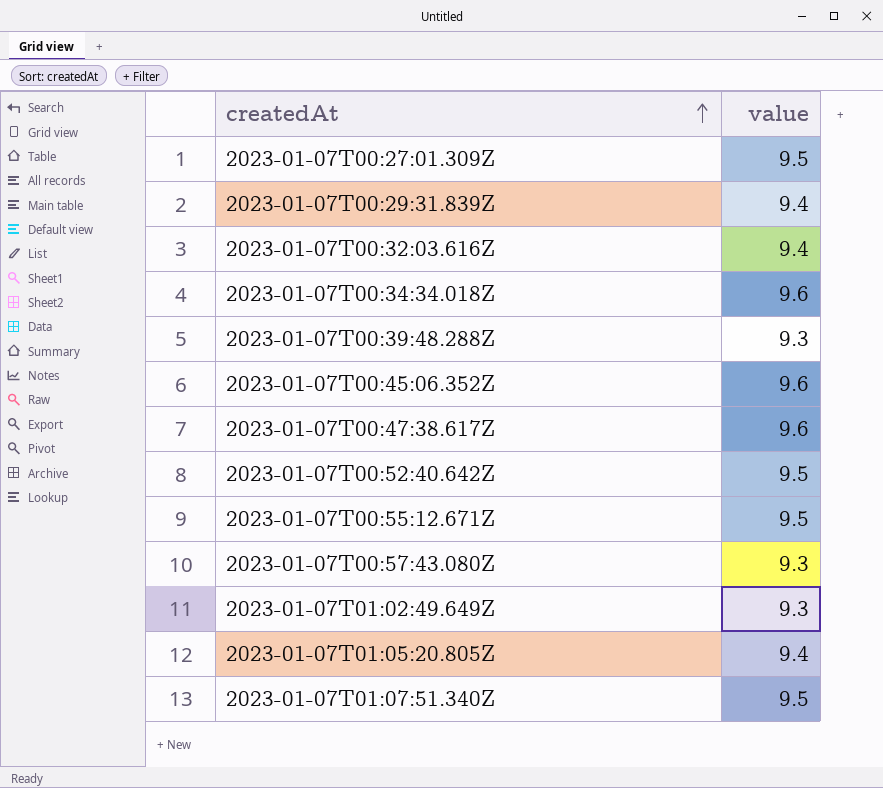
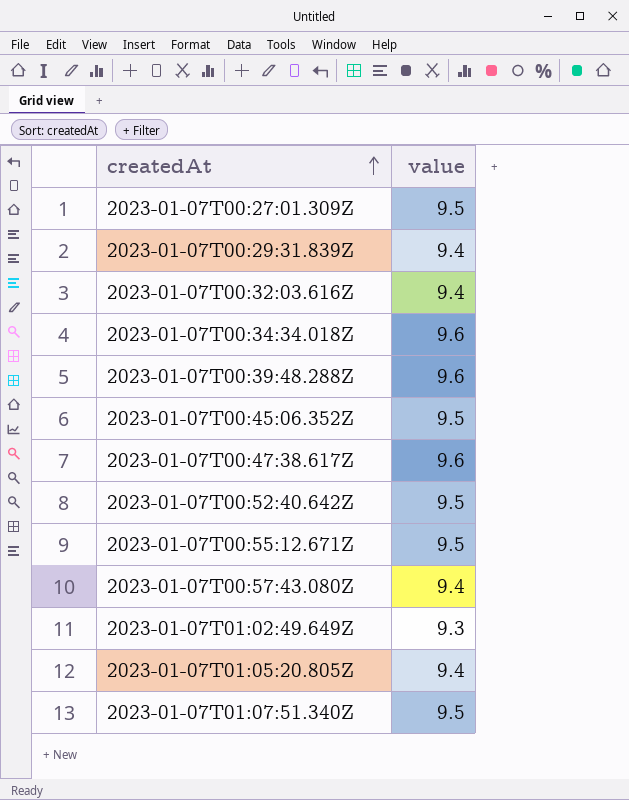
2023-01-07T00:39:48.288Z | value: 9.3 -> 9.6
2023-01-07T00:45:06.352Z | value: 9.6 -> 9.5
2023-01-07T00:57:43.080Z | value: 9.3 -> 9.4

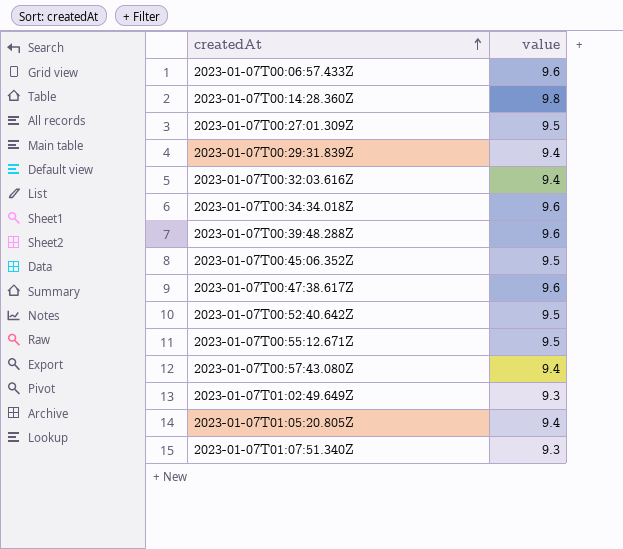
row 2023-01-07T00:06:57.433Z: none -> 9.6
row 2023-01-07T00:14:28.360Z: none -> 9.8
2023-01-07T01:07:51.340Z | value: 9.5 -> 9.3

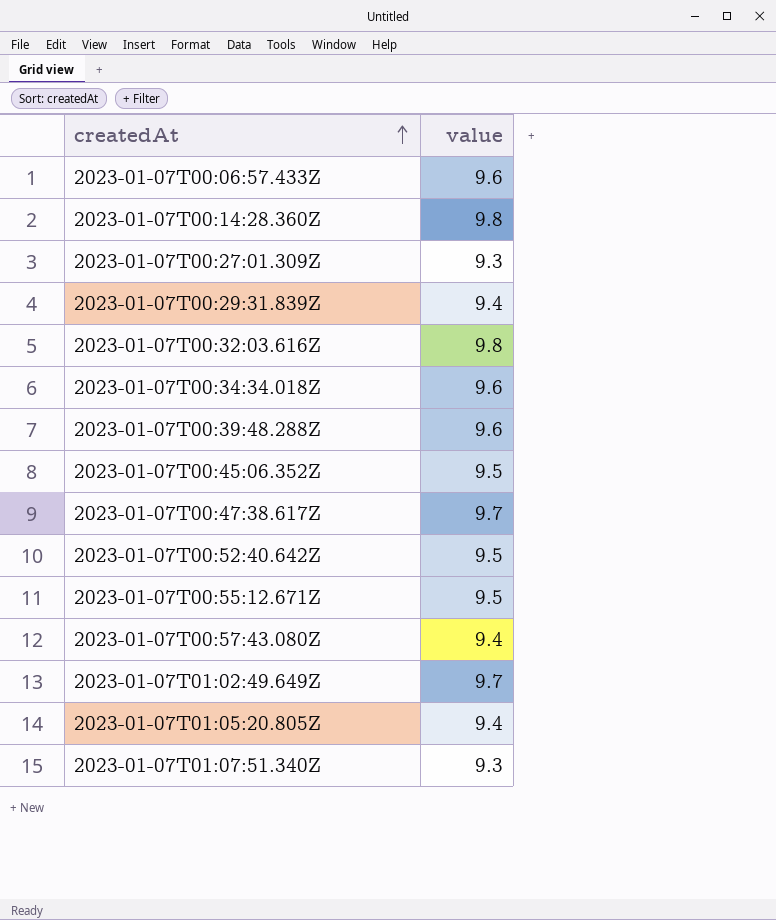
2023-01-07T00:27:01.309Z | value: 9.5 -> 9.3
2023-01-07T00:32:03.616Z | value: 9.4 -> 9.8
2023-01-07T00:47:38.617Z | value: 9.6 -> 9.7
2023-01-07T01:02:49.649Z | value: 9.3 -> 9.7

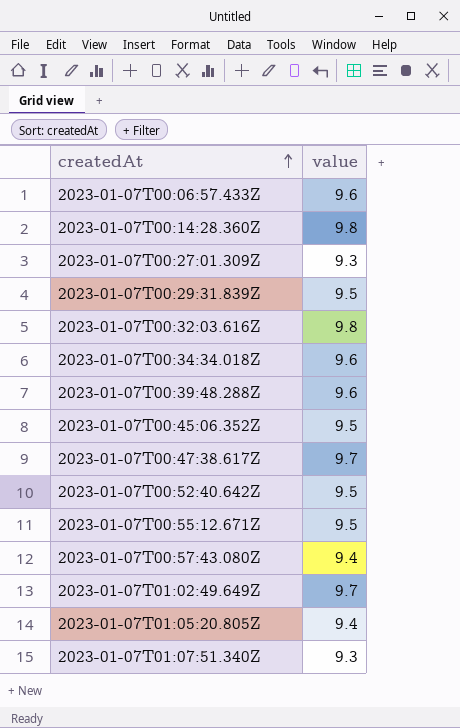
2023-01-07T00:29:31.839Z | value: 9.4 -> 9.5

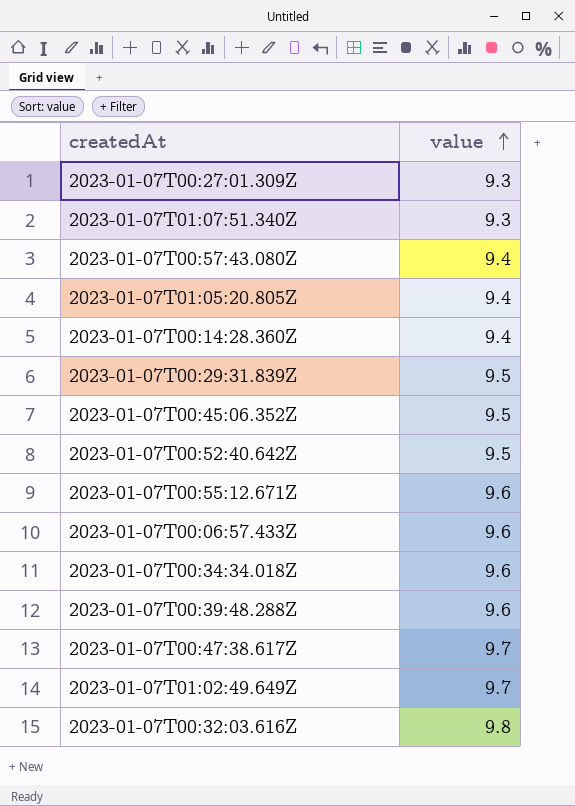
row order: createdAt ascending -> value ascending
2023-01-07T00:14:28.360Z | value: 9.8 -> 9.4
2023-01-07T00:55:12.671Z | value: 9.5 -> 9.6

